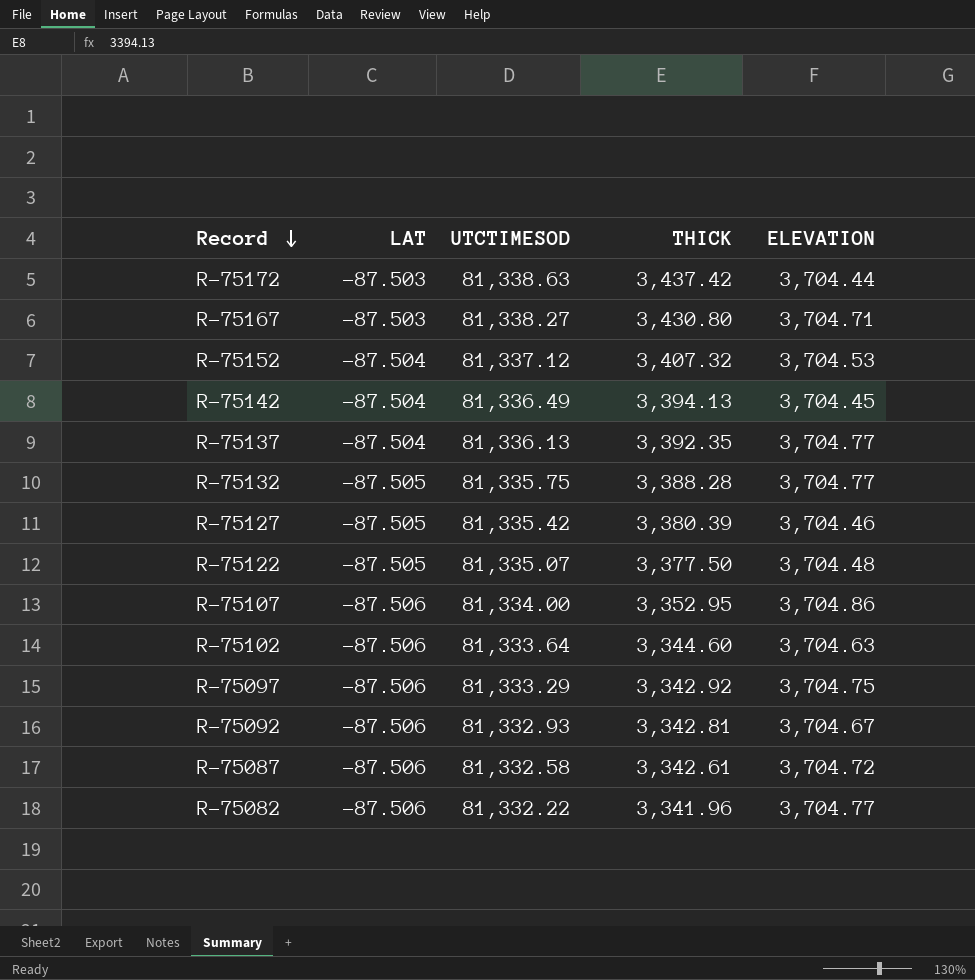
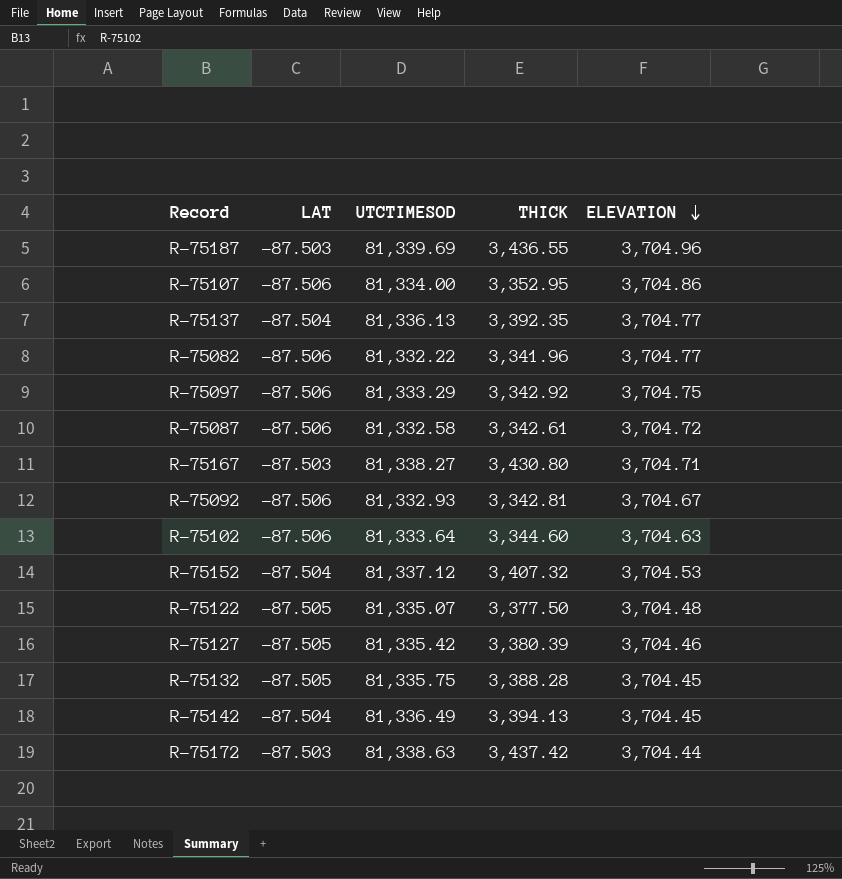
row order: Record descending -> ELEVATION descending
row R-75187: none -> -87.503 | 81,339.69 | 3,436.55 | 3,704.96
R-75132 | ELEVATION: 3,704.77 -> 3,704.45

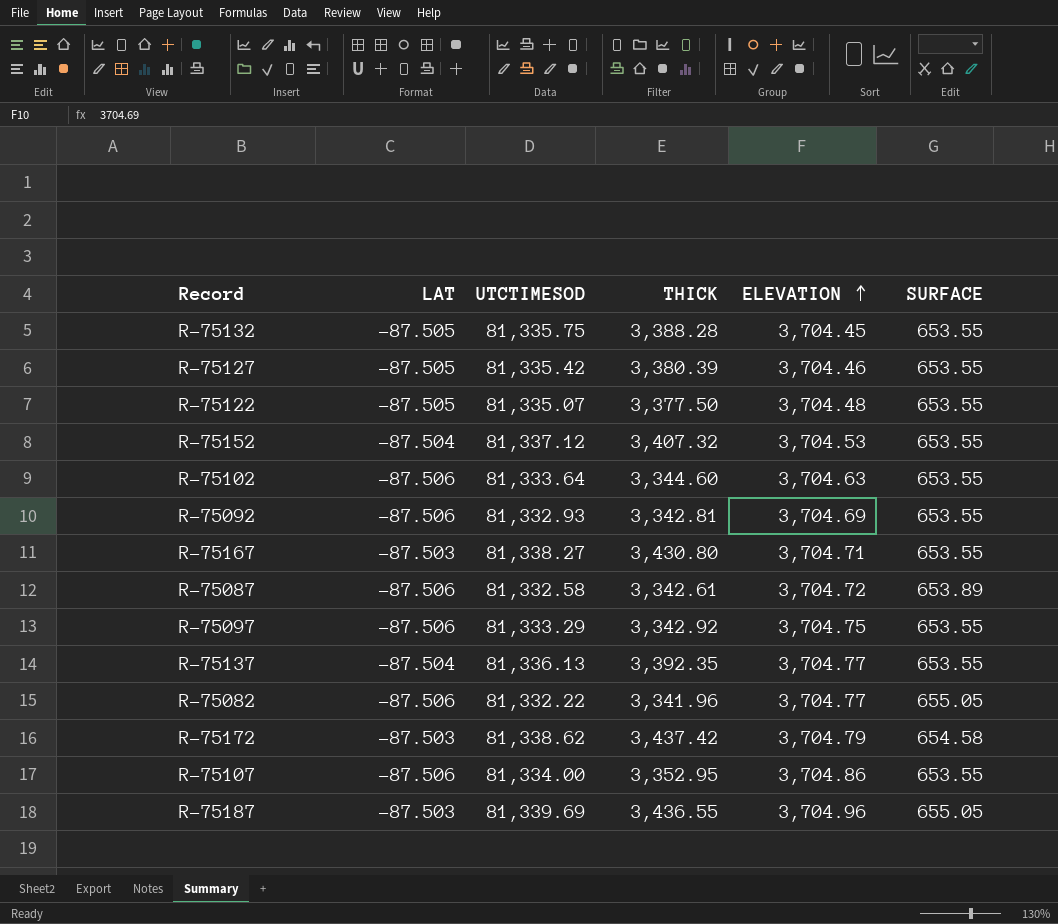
row order: ELEVATION descending -> ELEVATION ascending
column SURFACE | position: none -> 6
row R-75142: -87.504 | 81,336.49 | 3,394.13 | 3,704.45 -> none
R-75092 | ELEVATION: 3,704.67 -> 3,704.69
R-75172 | UTCTIMESOD: 81,338.63 -> 81,338.62
R-75172 | ELEVATION: 3,704.44 -> 3,704.79

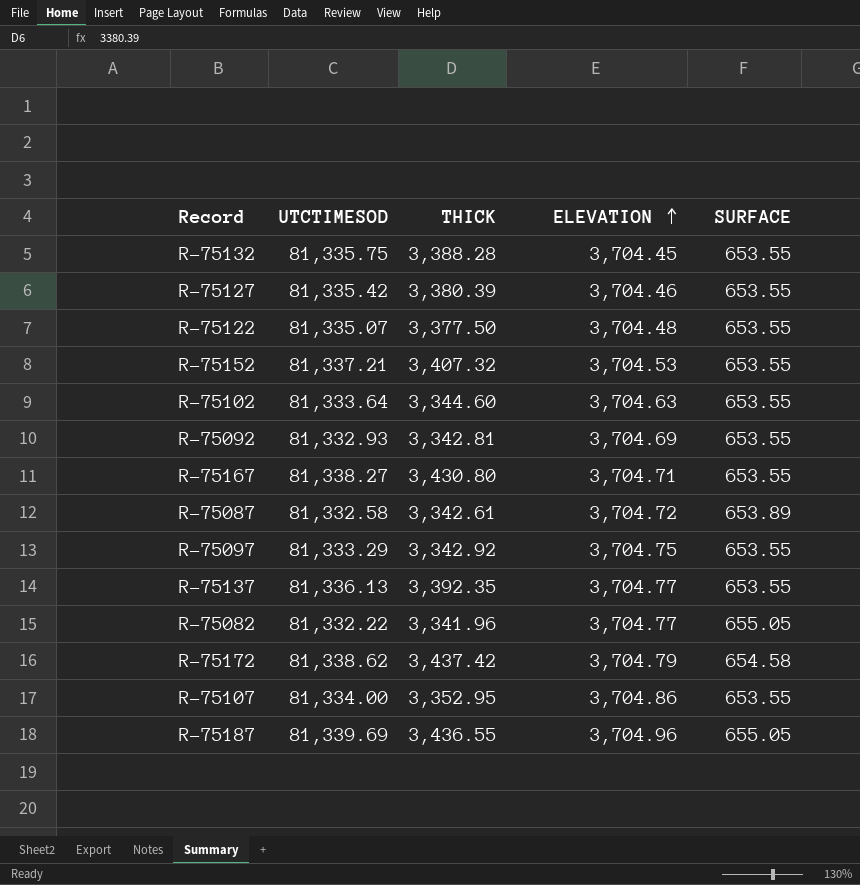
column LAT | position: 2 -> none
R-75152 | UTCTIMESOD: 81,337.12 -> 81,337.21

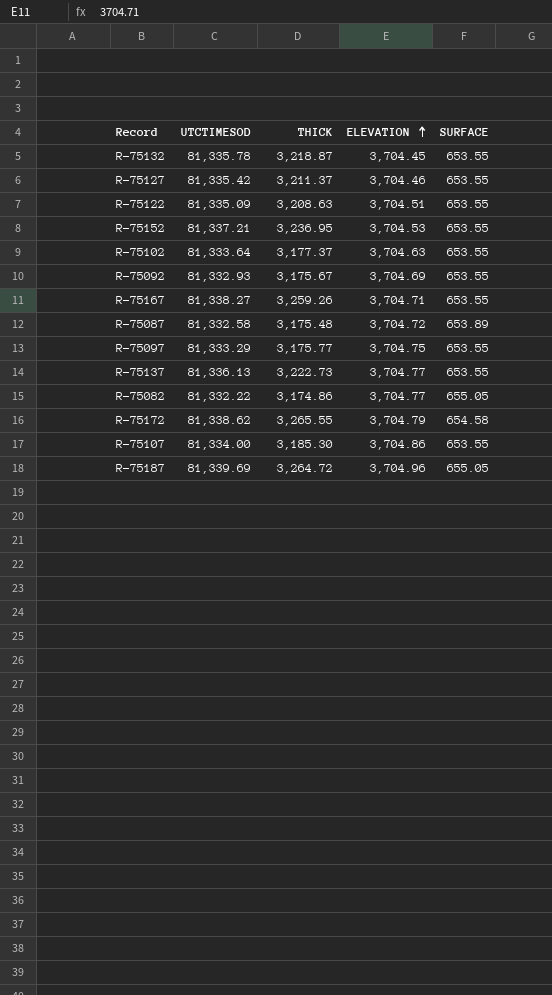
R-75132 | UTCTIMESOD: 81,335.75 -> 81,335.78
R-75132 | THICK: 3,388.28 -> 3,218.87
R-75127 | THICK: 3,380.39 -> 3,211.37
R-75122 | UTCTIMESOD: 81,335.07 -> 81,335.09
R-75122 | THICK: 3,377.50 -> 3,208.63
R-75122 | ELEVATION: 3,704.48 -> 3,704.51
R-75152 | THICK: 3,407.32 -> 3,236.95
R-75102 | THICK: 3,344.60 -> 3,177.37
R-75092 | THICK: 3,342.81 -> 3,175.67
R-75167 | THICK: 3,430.80 -> 3,259.26
R-75087 | THICK: 3,342.61 -> 3,175.48
R-75097 | THICK: 3,342.92 -> 3,175.77
R-75137 | THICK: 3,392.35 -> 3,222.73
R-75082 | THICK: 3,341.96 -> 3,174.86
R-75172 | THICK: 3,437.42 -> 3,265.55
R-75107 | THICK: 3,352.95 -> 3,185.30
R-75187 | THICK: 3,436.55 -> 3,264.72

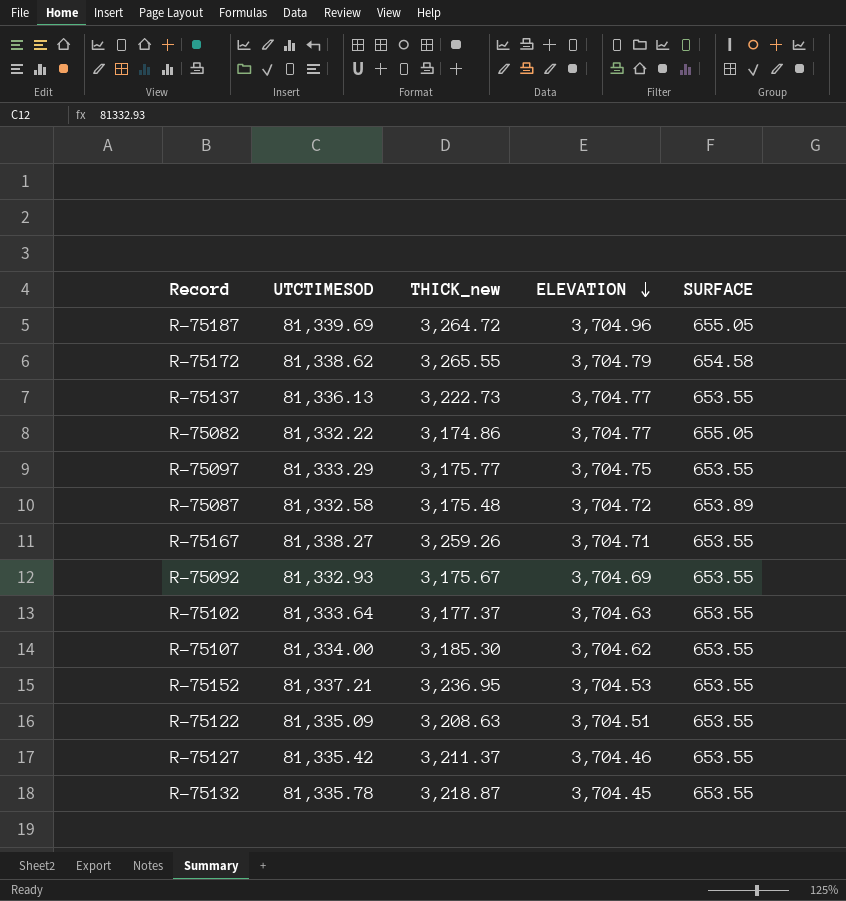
row order: ELEVATION ascending -> ELEVATION descending
column name: THICK -> THICK_new
R-75107 | ELEVATION: 3,704.86 -> 3,704.62

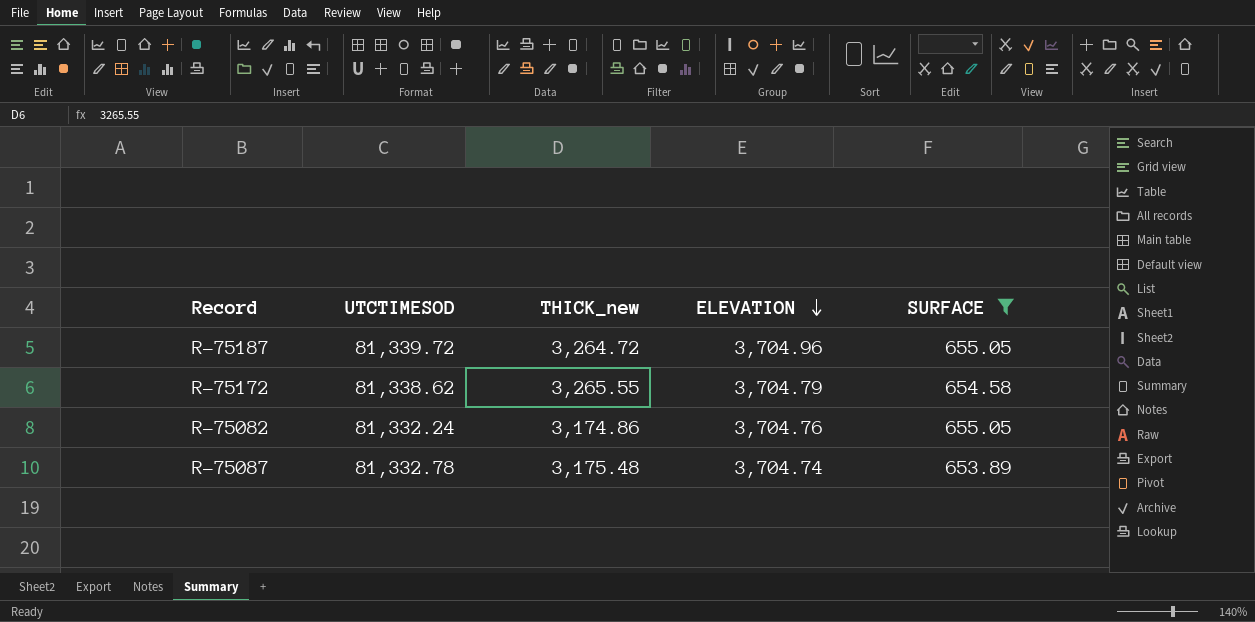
filter: none -> SURFACE != 653.55
R-75187 | UTCTIMESOD: 81,339.69 -> 81,339.72
R-75082 | UTCTIMESOD: 81,332.22 -> 81,332.24
R-75082 | ELEVATION: 3,704.77 -> 3,704.76
R-75087 | UTCTIMESOD: 81,332.58 -> 81,332.78
R-75087 | ELEVATION: 3,704.72 -> 3,704.74

